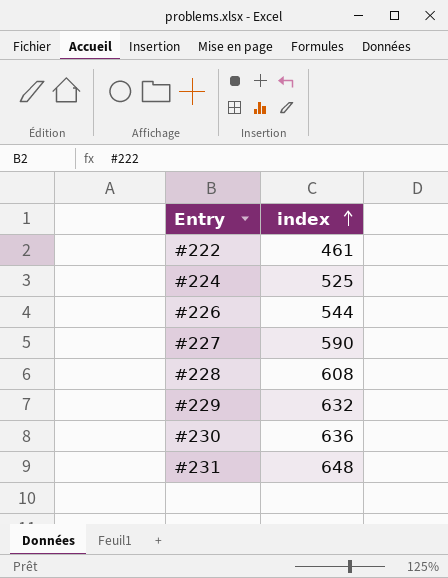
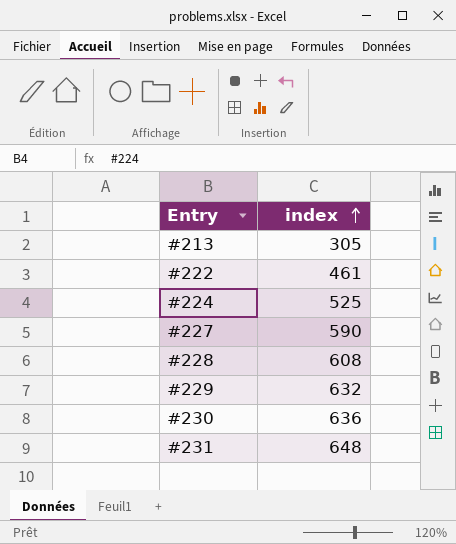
row #226: 544 -> none
row #213: none -> 305

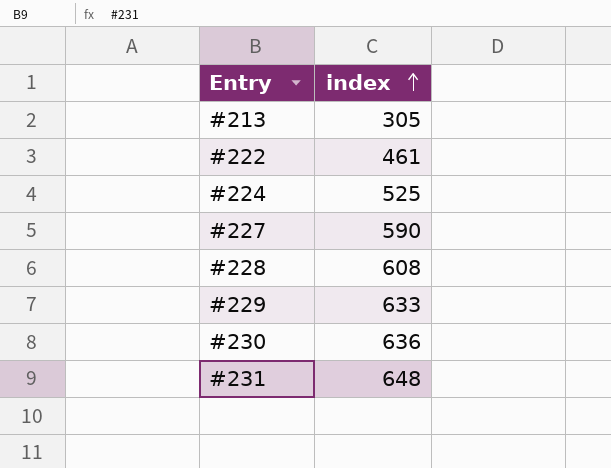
#229 | index: 632 -> 633

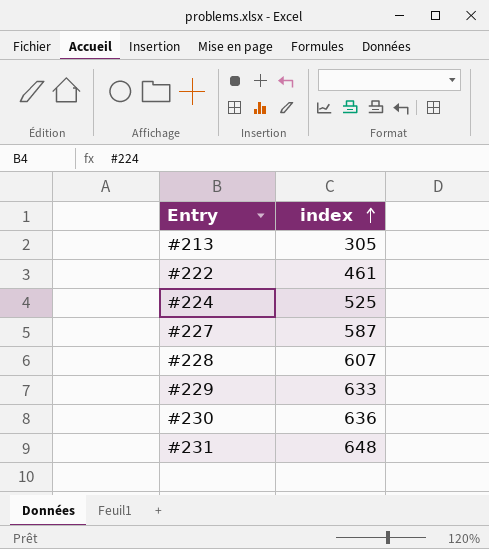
#227 | index: 590 -> 587
#228 | index: 608 -> 607

